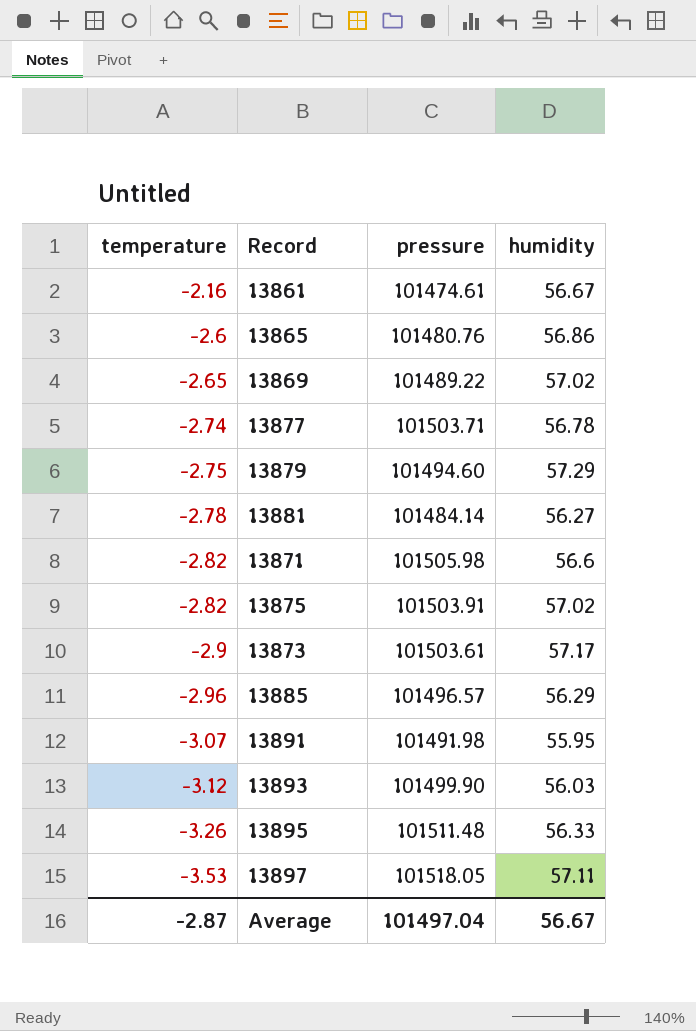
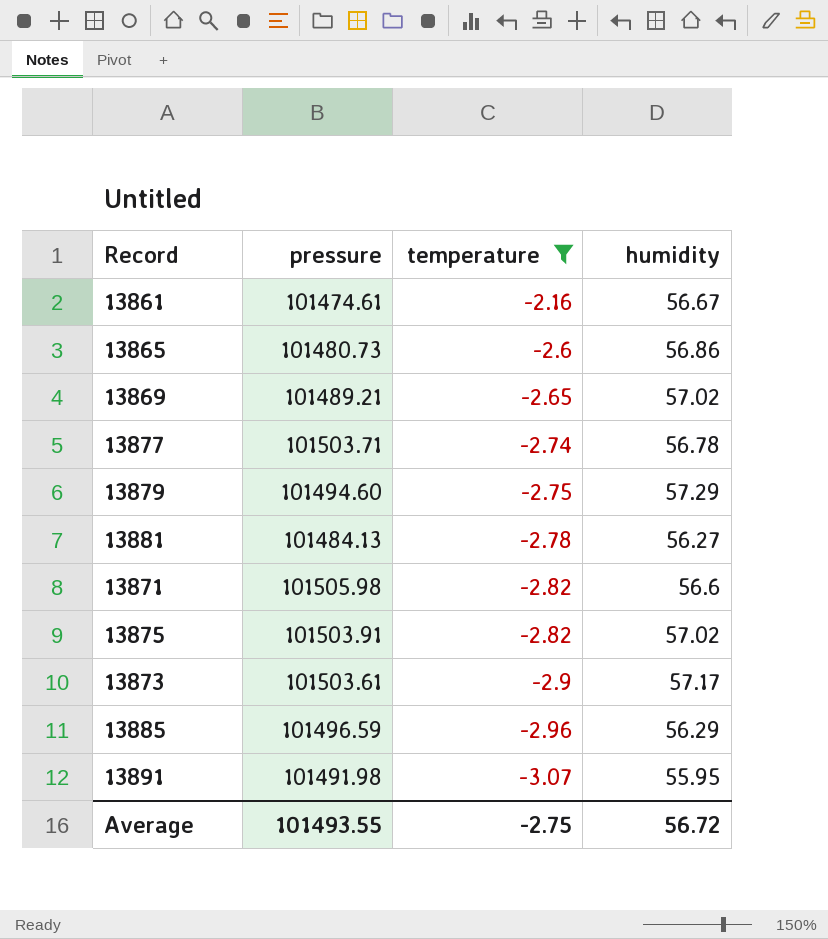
filter: none -> temperature >= -3.07
column temperature | position: 1 -> 3
13865 | pressure: 101480.76 -> 101480.73
13869 | pressure: 101489.22 -> 101489.21
13881 | pressure: 101484.14 -> 101484.13
13885 | pressure: 101496.57 -> 101496.59
Average | pressure: 101497.04 -> 101493.55
Average | temperature: -2.87 -> -2.75
Average | humidity: 56.67 -> 56.72

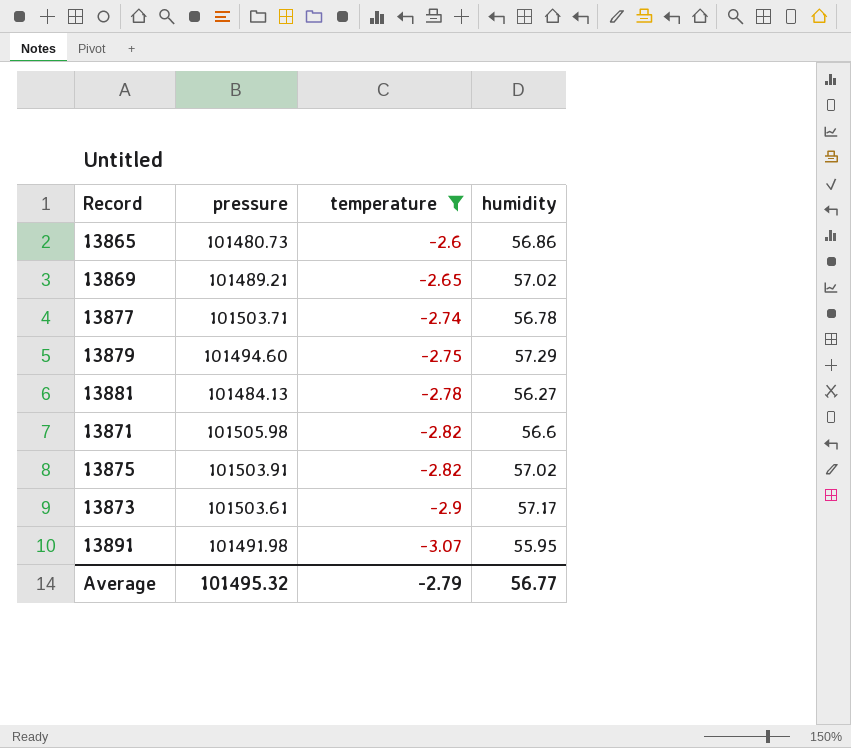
row 13861: 101474.61 | -2.16 | 56.67 -> none
row 13885: 101496.59 | -2.96 | 56.29 -> none
Average | pressure: 101493.55 -> 101495.32
Average | temperature: -2.75 -> -2.79
Average | humidity: 56.72 -> 56.77

